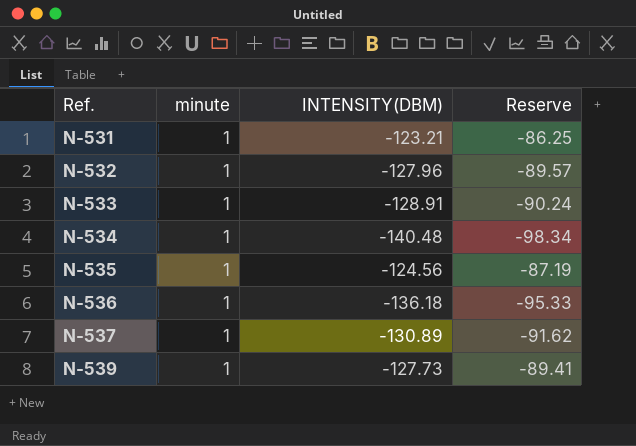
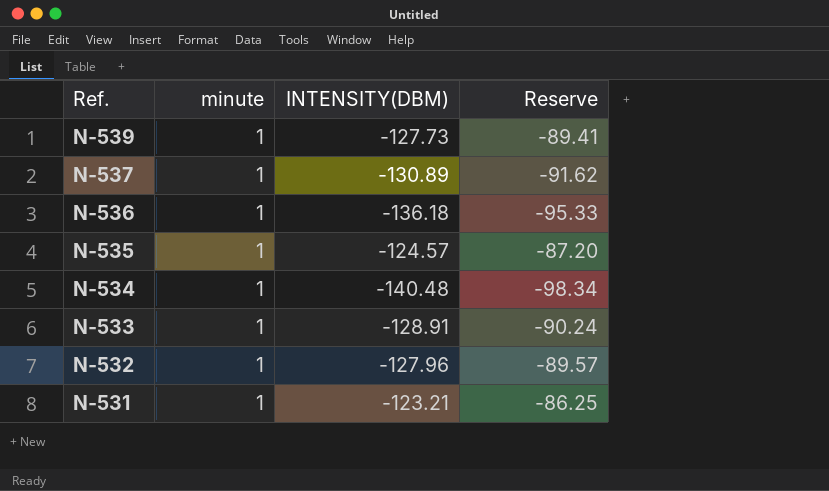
row order: Ref. ascending -> Ref. descending
N-535 | INTENSITY(DBM): -124.56 -> -124.57
N-535 | Reserve: -87.19 -> -87.20

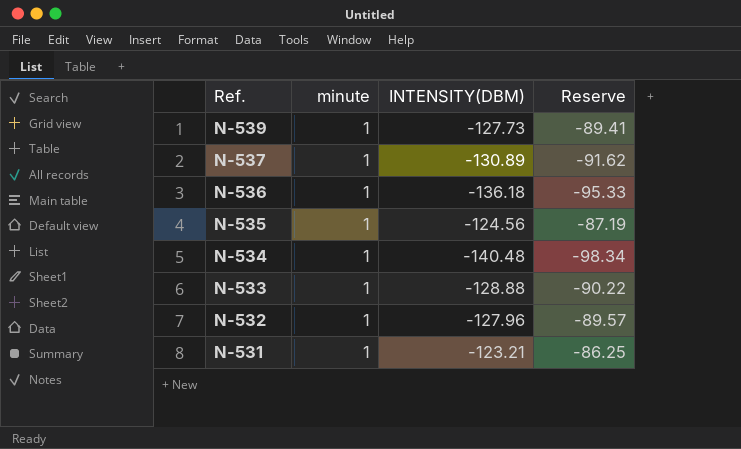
N-535 | INTENSITY(DBM): -124.57 -> -124.56
N-535 | Reserve: -87.20 -> -87.19
N-533 | INTENSITY(DBM): -128.91 -> -128.88
N-533 | Reserve: -90.24 -> -90.22

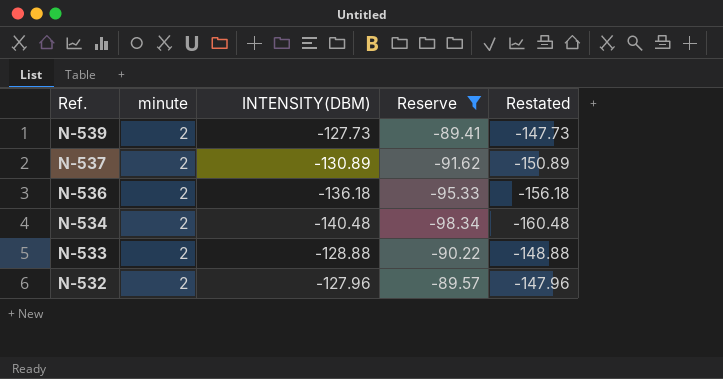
filter: none -> Reserve <= -89.41
column Restated | formula: none -> [INTENSITY(DBM)] - 20
N-539 | minute: 1 -> 2
N-537 | minute: 1 -> 2
N-536 | minute: 1 -> 2
N-534 | minute: 1 -> 2
N-533 | minute: 1 -> 2
N-532 | minute: 1 -> 2

